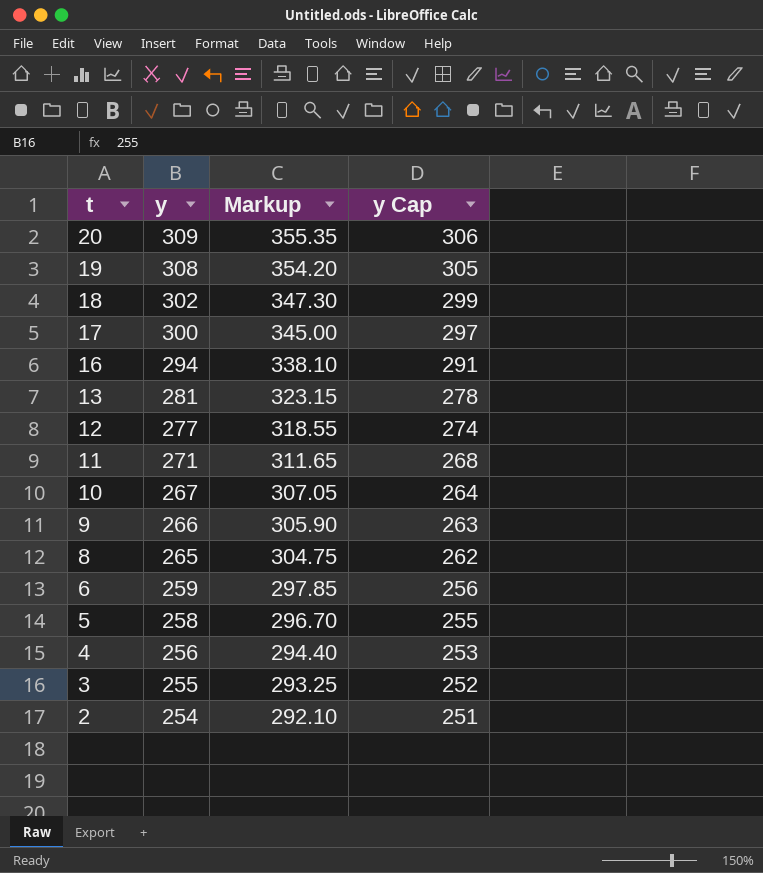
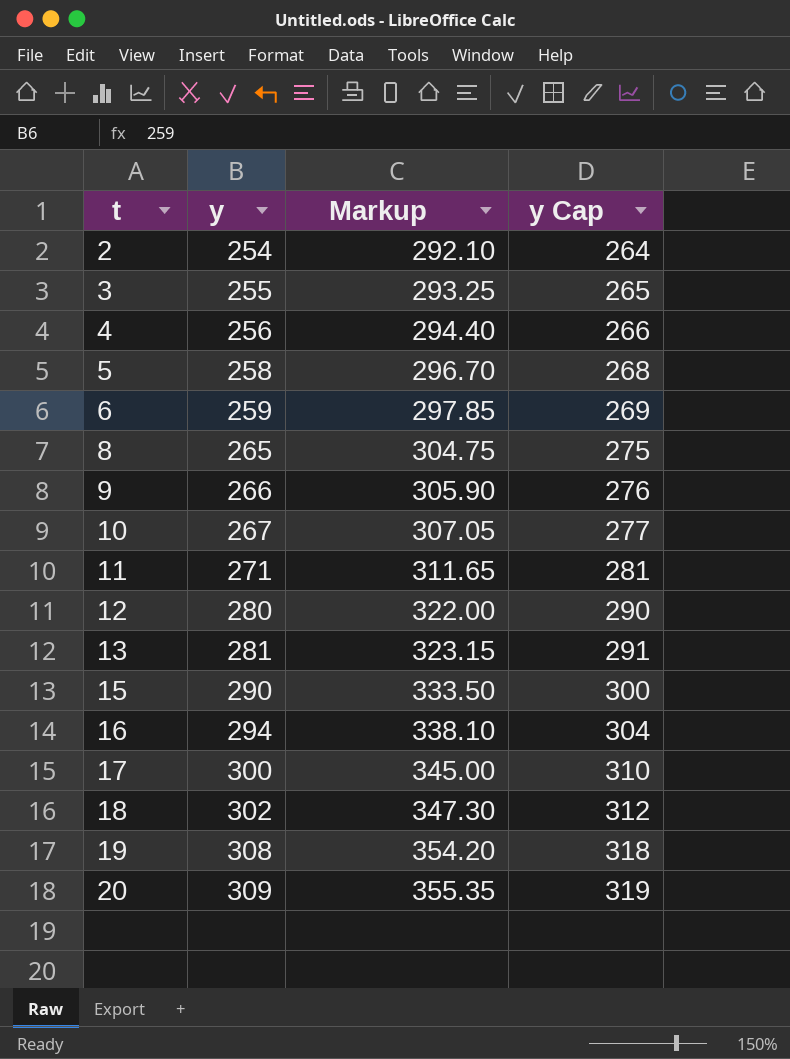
row order: t descending -> t ascending
column y Cap | formula: [y] - 3 -> [y] + 10
12 | y: 277 -> 280
12 | Markup: 318.55 -> 322.00
row 15: none -> 290 | 333.50 | 300

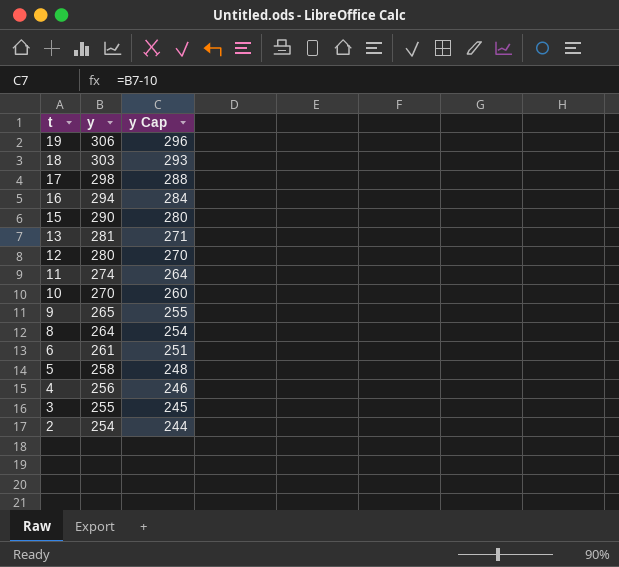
row order: t ascending -> t descending
column Markup | formula: [y] * 1.15 -> none
column y Cap | formula: [y] + 10 -> [y] - 10
row 20: 309 | 355.35 | 319 -> none
19 | y: 308 -> 306
18 | y: 302 -> 303
17 | y: 300 -> 298
11 | y: 271 -> 274
10 | y: 267 -> 270
9 | y: 266 -> 265
8 | y: 265 -> 264
6 | y: 259 -> 261

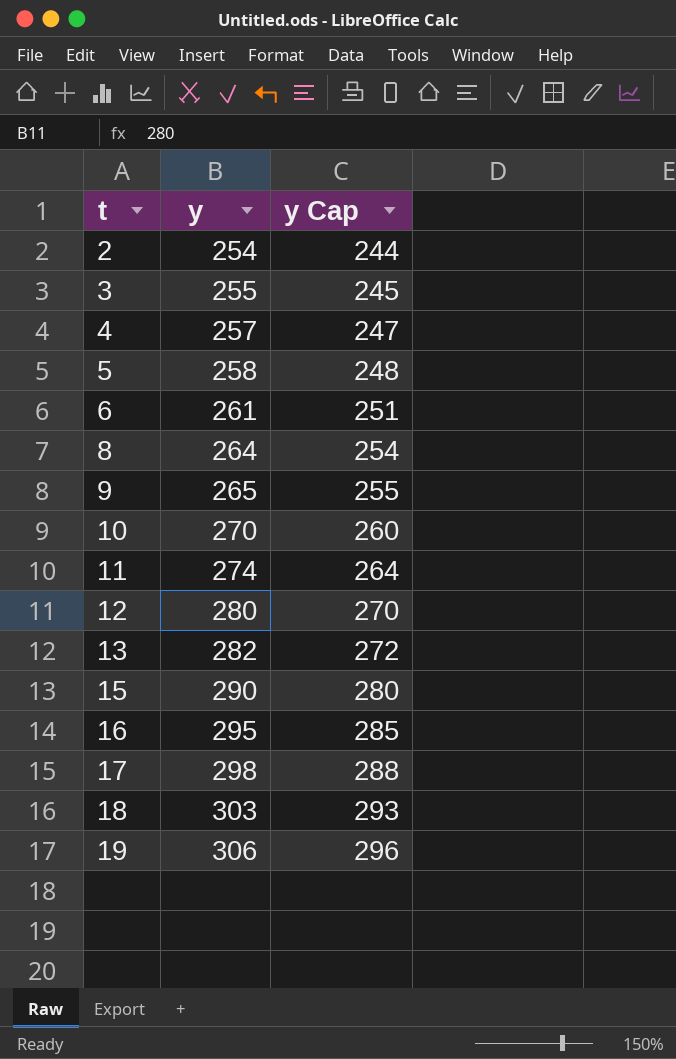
row order: t descending -> t ascending
4 | y: 256 -> 257
4 | y Cap: 246 -> 247
13 | y: 281 -> 282
13 | y Cap: 271 -> 272
16 | y: 294 -> 295
16 | y Cap: 284 -> 285

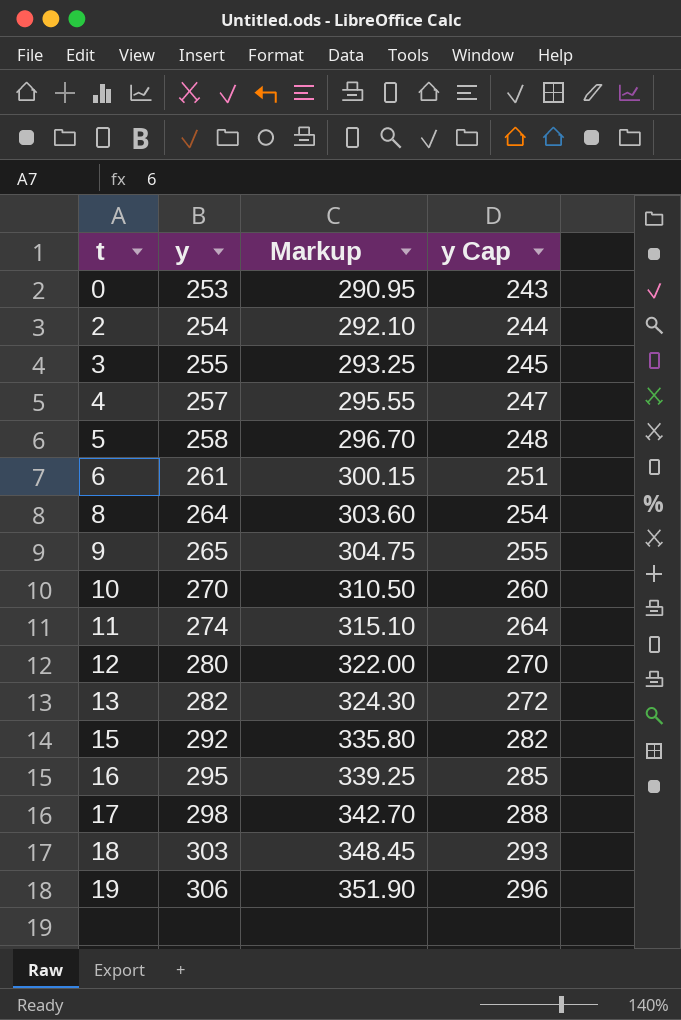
column Markup | formula: none -> [y] * 1.15
row 0: none -> 253 | 290.95 | 243
15 | y: 290 -> 292
15 | y Cap: 280 -> 282

